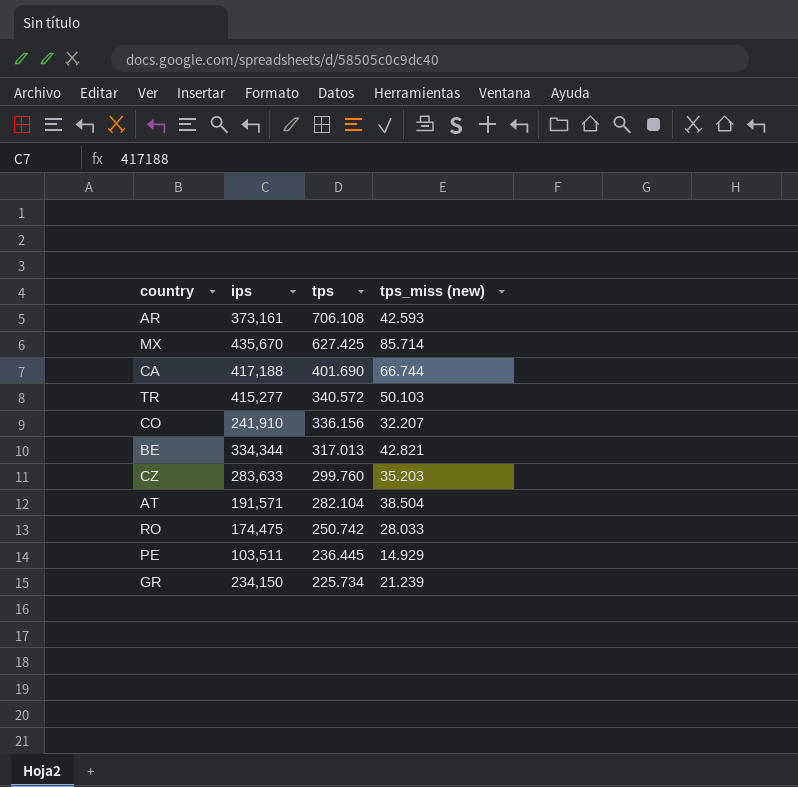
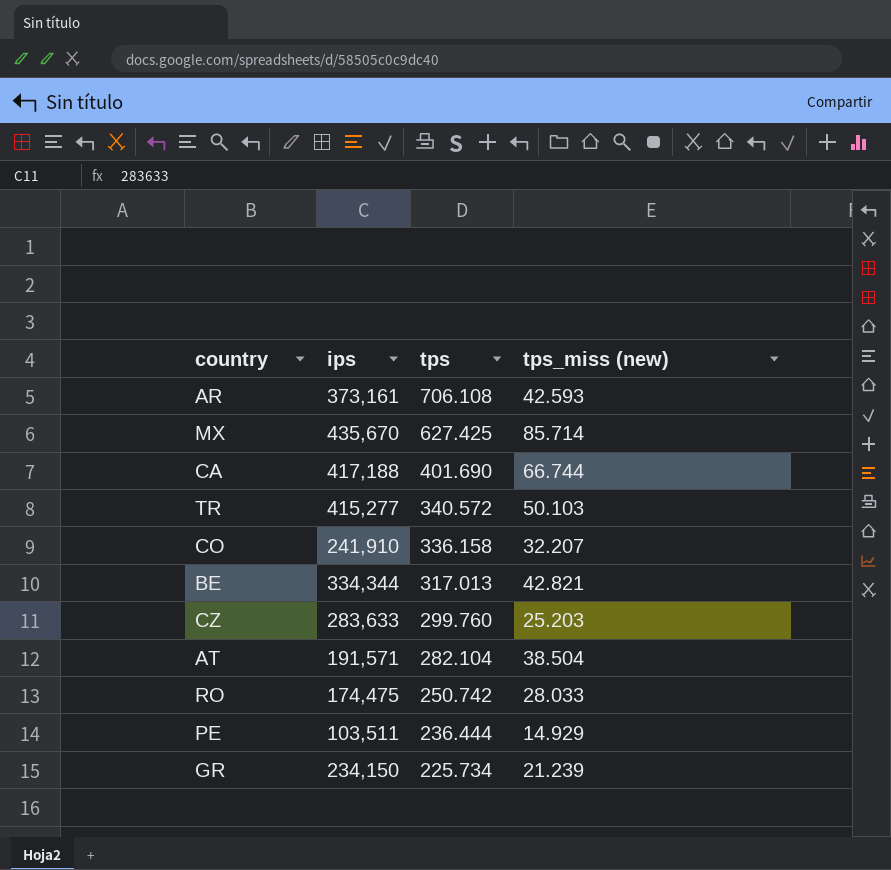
CO | tps: 336.156 -> 336.158
CZ | tps_miss (new): 35.203 -> 25.203
PE | tps: 236.445 -> 236.444

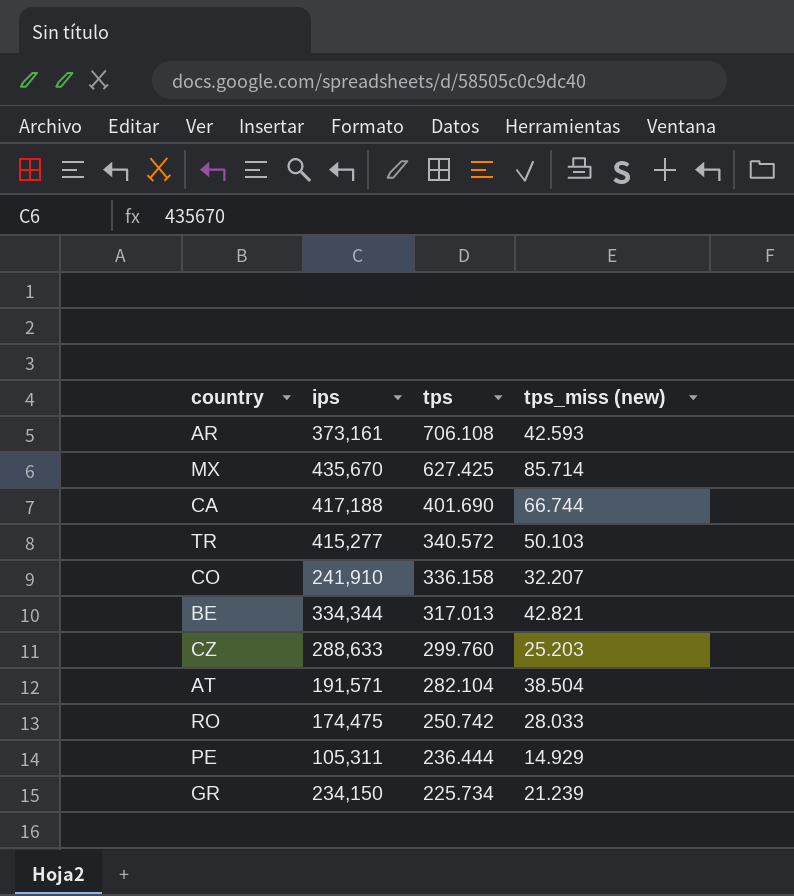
CZ | ips: 283,633 -> 288,633
PE | ips: 103,511 -> 105,311

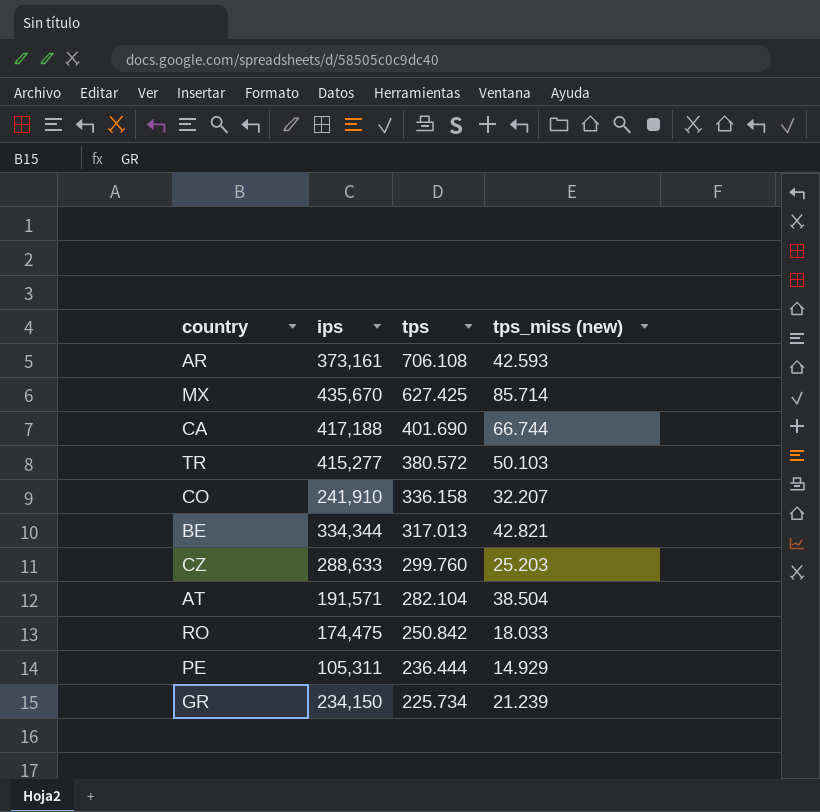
TR | tps: 340.572 -> 380.572
RO | tps: 250.742 -> 250.842
RO | tps_miss (new): 28.033 -> 18.033

